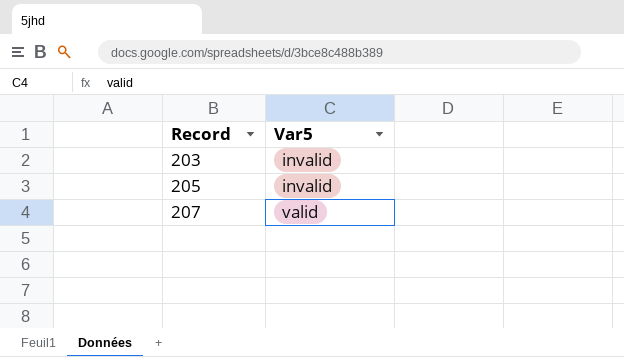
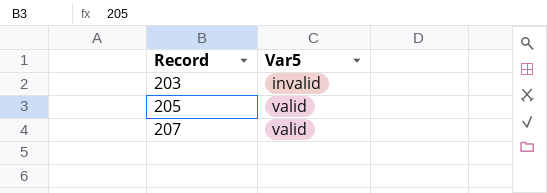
205 | Var5: invalid -> valid

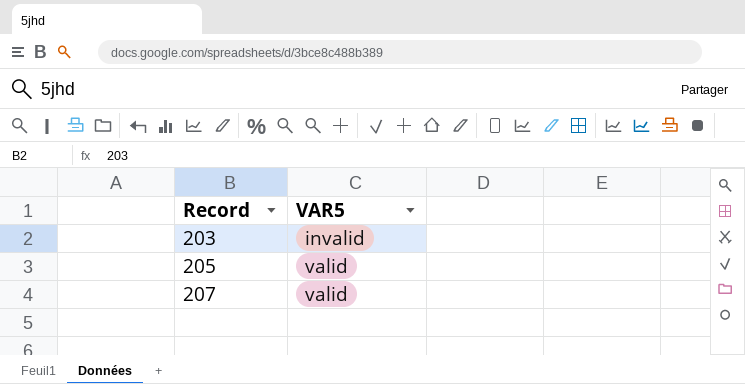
column name: Var5 -> VAR5

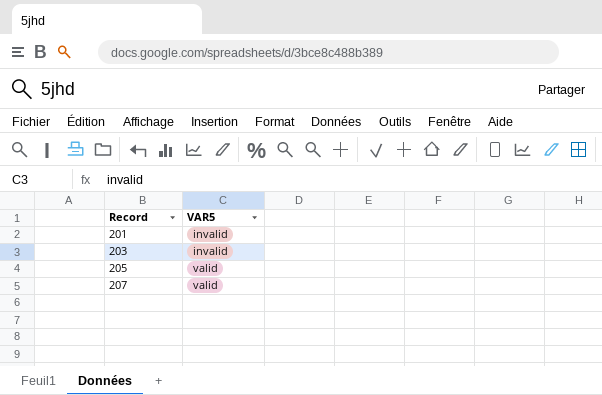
row 201: none -> invalid

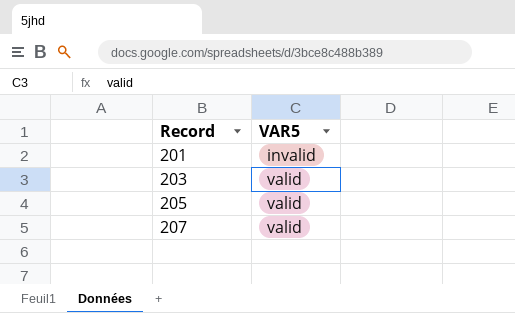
203 | VAR5: invalid -> valid

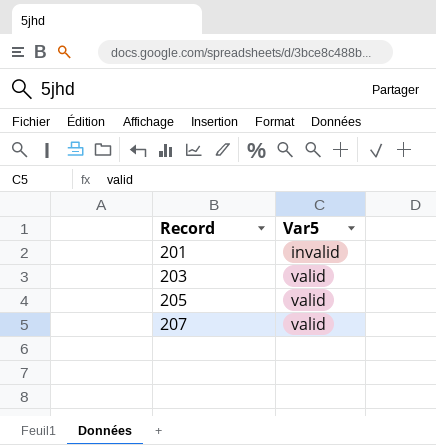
column name: VAR5 -> Var5

